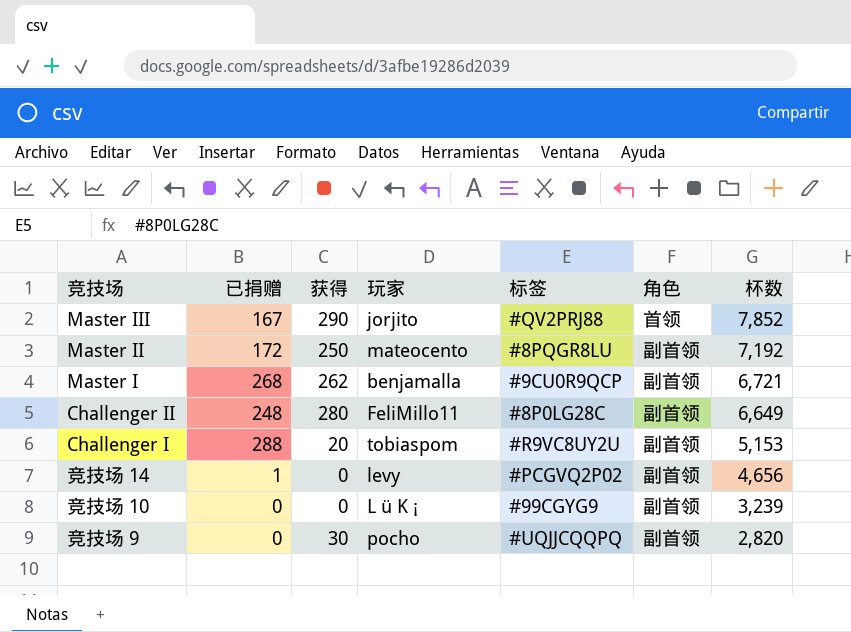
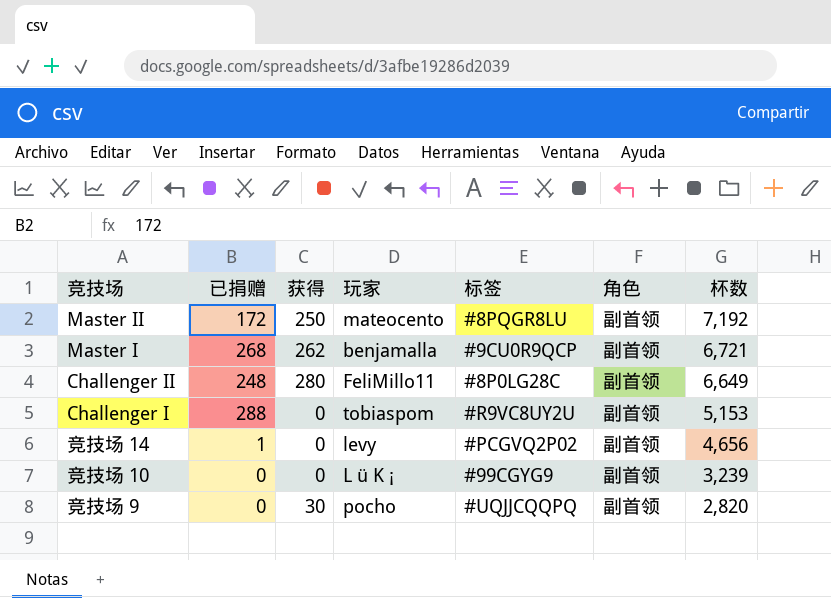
row Master III: 167 | 290 | jorjito | #QV2PRJ88 | 首领 | 7,852 -> none
Challenger I | 获得: 20 -> 0

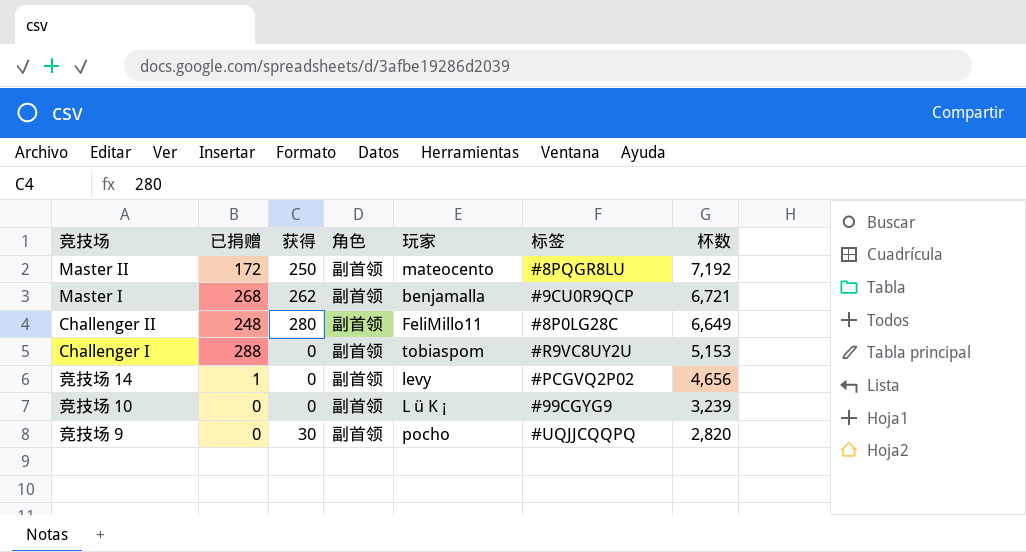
column 角色 | position: 6 -> 4

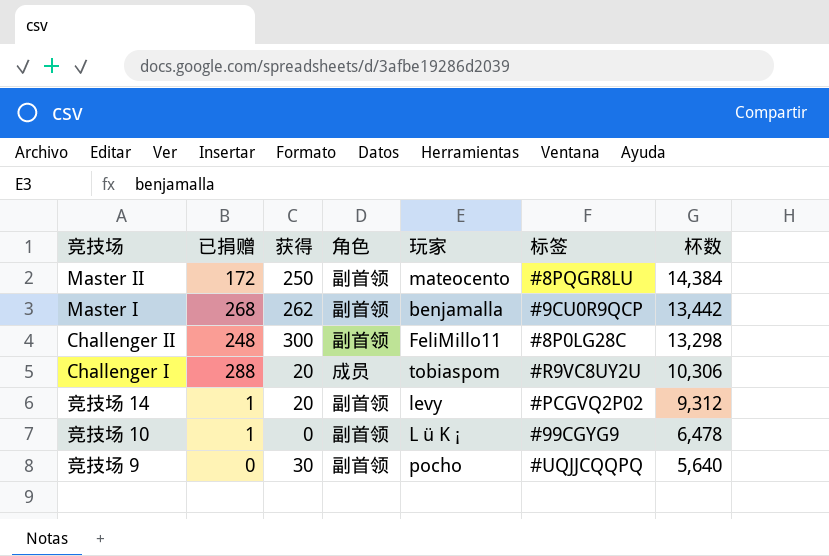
Master II | 杯数: 7,192 -> 14,384
Master I | 杯数: 6,721 -> 13,442
Challenger II | 获得: 280 -> 300
Challenger II | 杯数: 6,649 -> 13,298
Challenger I | 获得: 0 -> 20
Challenger I | 角色: 副首领 -> 成员
Challenger I | 杯数: 5,153 -> 10,306
竞技场 14 | 获得: 0 -> 20
竞技场 14 | 杯数: 4,656 -> 9,312
竞技场 10 | 已捐赠: 0 -> 1
竞技场 10 | 杯数: 3,239 -> 6,478
竞技场 9 | 杯数: 2,820 -> 5,640

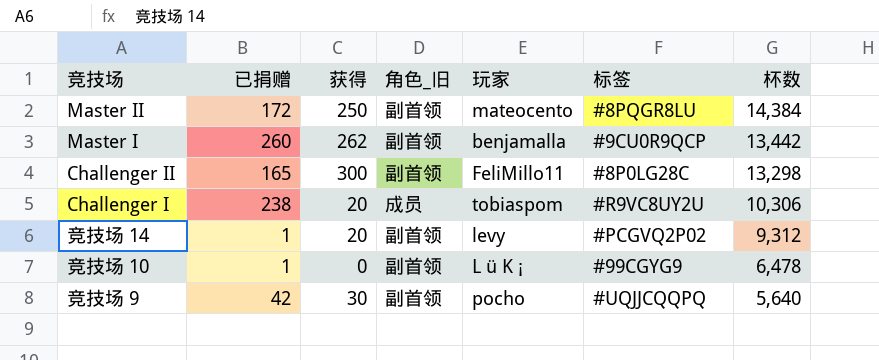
column name: 角色 -> 角色_旧
Master I | 已捐赠: 268 -> 260
Challenger II | 已捐赠: 248 -> 165
Challenger I | 已捐赠: 288 -> 238
竞技场 9 | 已捐赠: 0 -> 42

